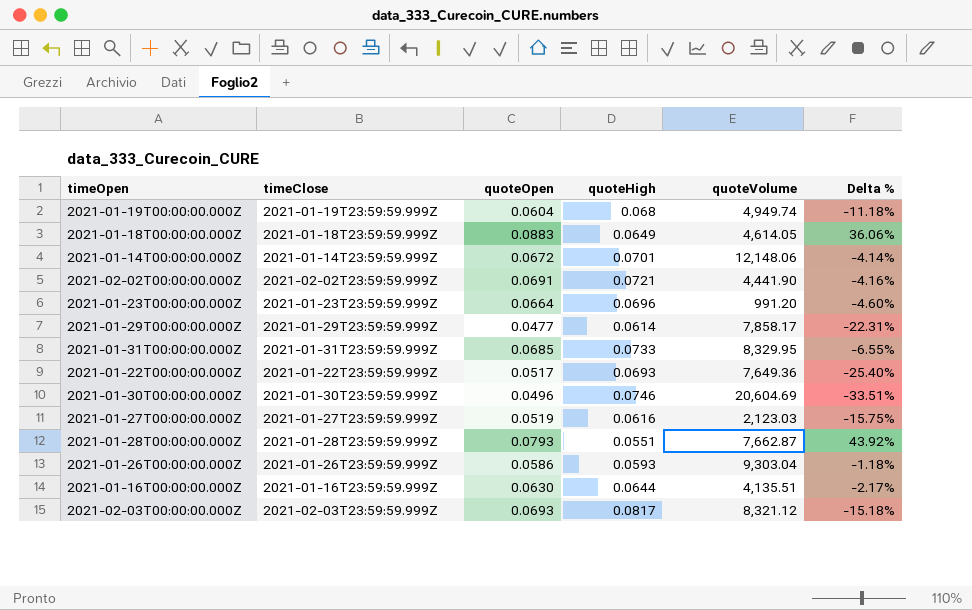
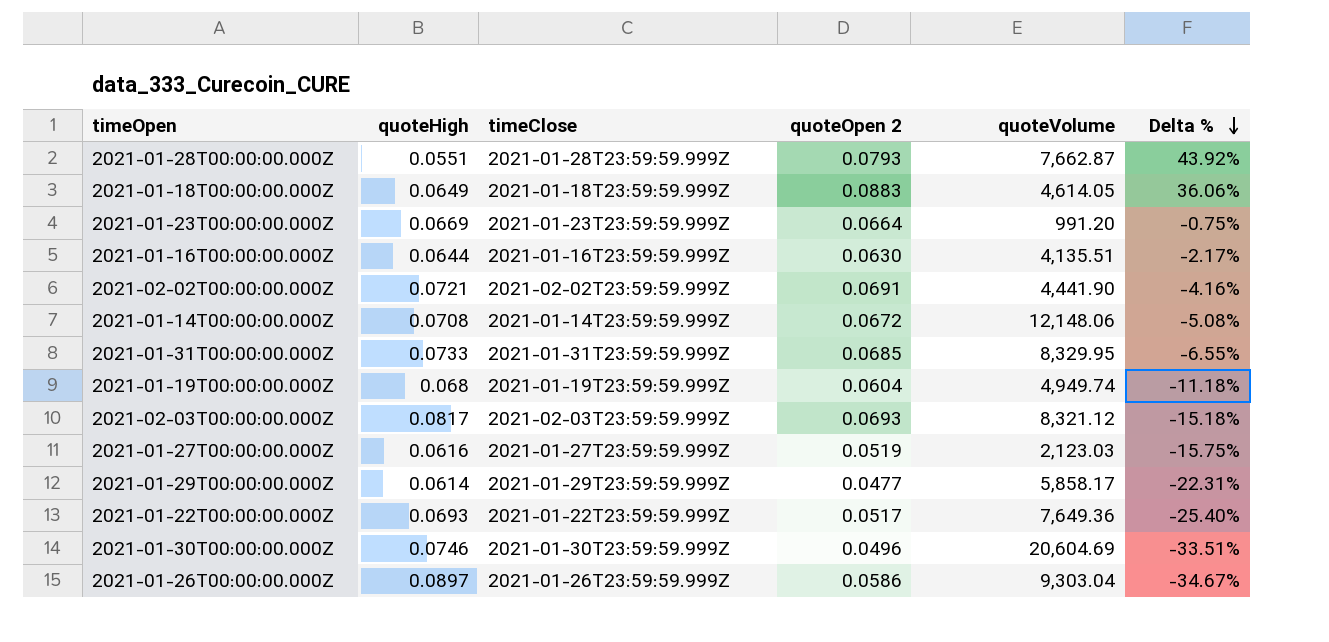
row order: none -> Delta % descending
column quoteHigh | position: 4 -> 2
column name: quoteOpen -> quoteOpen 2
2021-01-23T00:00:00.000Z | quoteHigh: 0.0696 -> 0.0669
2021-01-23T00:00:00.000Z | Delta %: -4.60% -> -0.75%
2021-01-14T00:00:00.000Z | quoteHigh: 0.0701 -> 0.0708
2021-01-14T00:00:00.000Z | Delta %: -4.14% -> -5.08%
2021-01-29T00:00:00.000Z | quoteVolume: 7,858.17 -> 5,858.17
2021-01-26T00:00:00.000Z | quoteHigh: 0.0593 -> 0.0897
2021-01-26T00:00:00.000Z | Delta %: -1.18% -> -34.67%

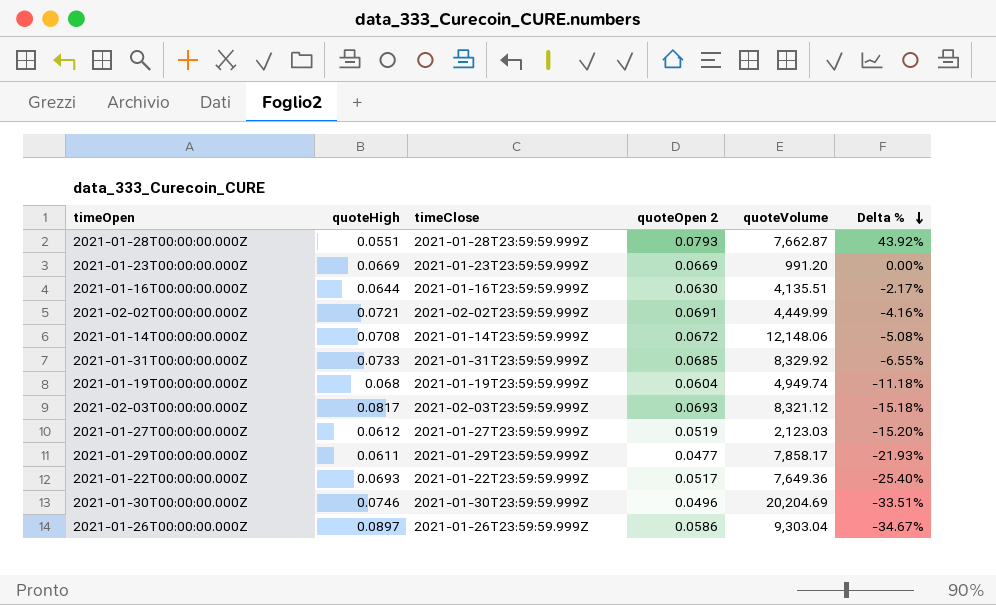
row 2021-01-18T00:00:00.000Z: 0.0649 | 2021-01-18T23:59:59.999Z | 0.0883 | 4,614.05 | 36.06% -> none
2021-01-23T00:00:00.000Z | quoteOpen 2: 0.0664 -> 0.0669
2021-01-23T00:00:00.000Z | Delta %: -0.75% -> 0.00%
2021-02-02T00:00:00.000Z | quoteVolume: 4,441.90 -> 4,449.99
2021-01-31T00:00:00.000Z | quoteVolume: 8,329.95 -> 8,329.92
2021-01-27T00:00:00.000Z | quoteHigh: 0.0616 -> 0.0612
2021-01-27T00:00:00.000Z | Delta %: -15.75% -> -15.20%
2021-01-29T00:00:00.000Z | quoteHigh: 0.0614 -> 0.0611
2021-01-29T00:00:00.000Z | quoteVolume: 5,858.17 -> 7,858.17
2021-01-29T00:00:00.000Z | Delta %: -22.31% -> -21.93%
2021-01-30T00:00:00.000Z | quoteVolume: 20,604.69 -> 20,204.69

